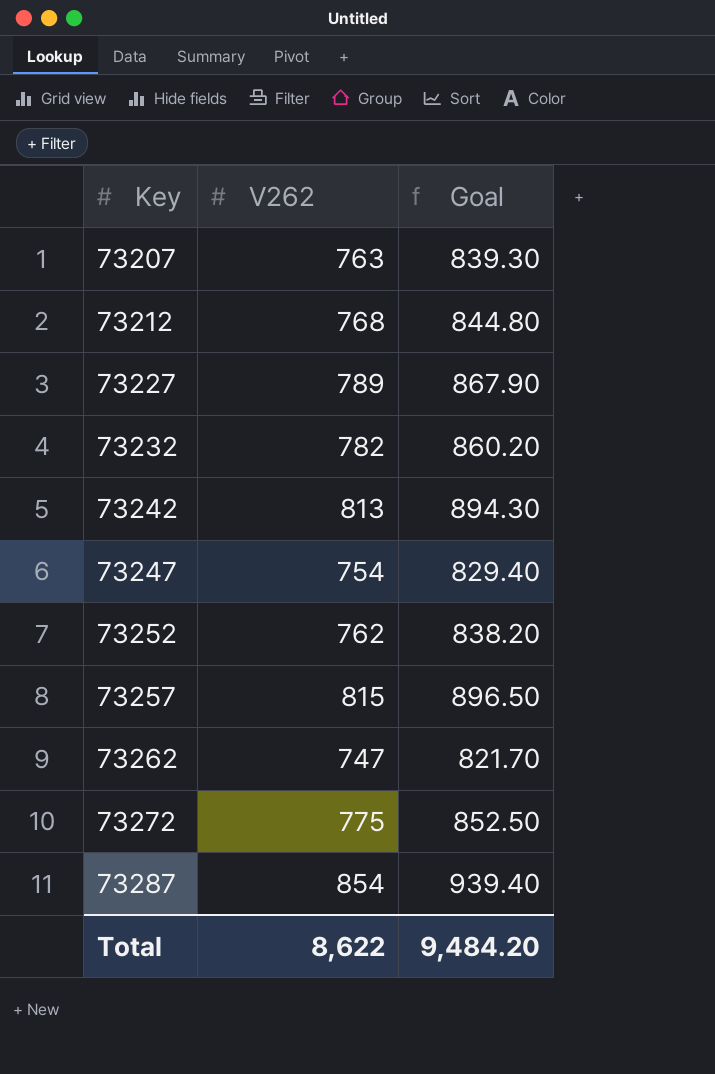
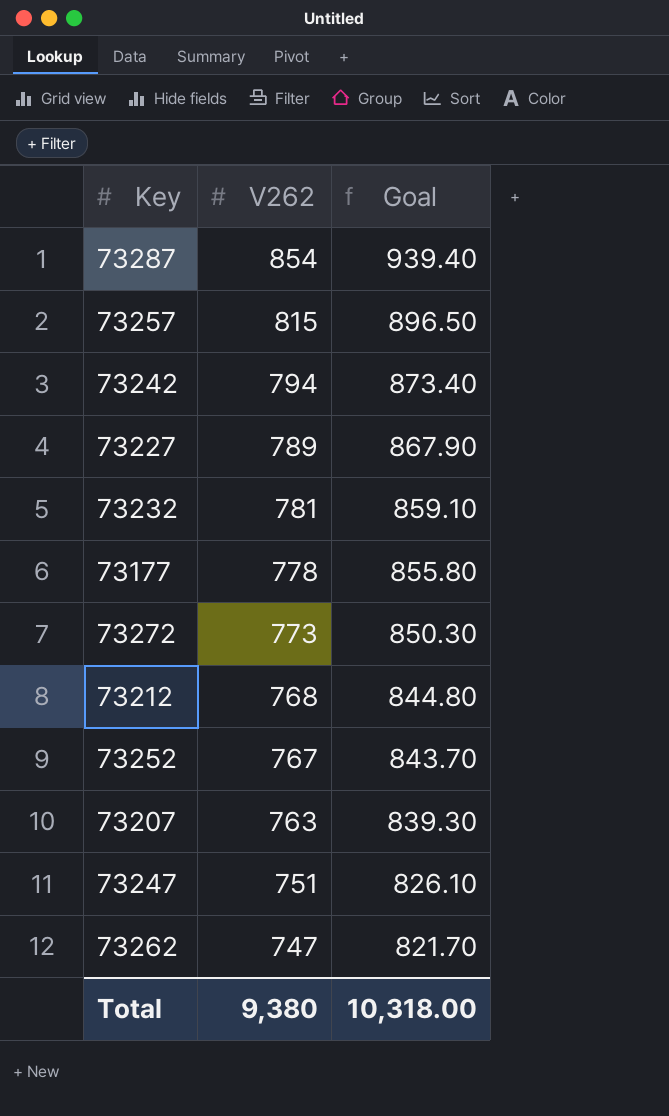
row order: Key ascending -> V262 descending
73242 | V262: 813 -> 794
73242 | Goal: 894.30 -> 873.40
73232 | V262: 782 -> 781
73232 | Goal: 860.20 -> 859.10
row 73177: none -> 778 | 855.80
73272 | V262: 775 -> 773
73272 | Goal: 852.50 -> 850.30
73252 | V262: 762 -> 767
73252 | Goal: 838.20 -> 843.70
73247 | V262: 754 -> 751
73247 | Goal: 829.40 -> 826.10
Total | V262: 8,622 -> 9,380
Total | Goal: 9,484.20 -> 10,318.00

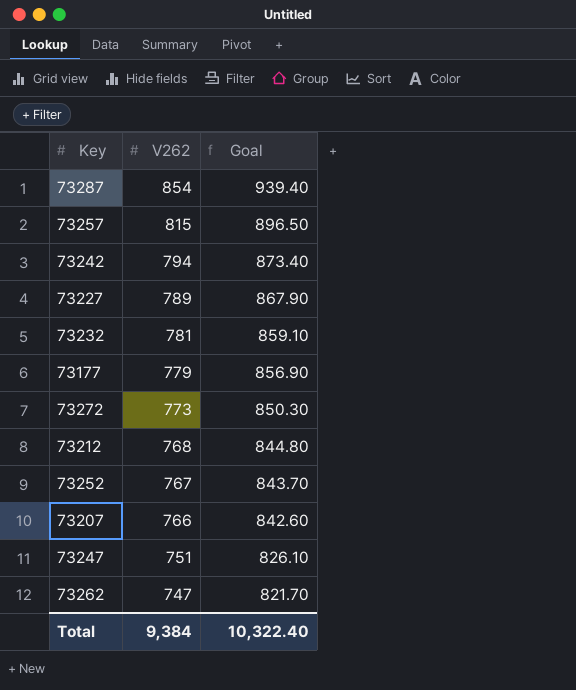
73177 | V262: 778 -> 779
73177 | Goal: 855.80 -> 856.90
73207 | V262: 763 -> 766
73207 | Goal: 839.30 -> 842.60
Total | V262: 9,380 -> 9,384
Total | Goal: 10,318.00 -> 10,322.40

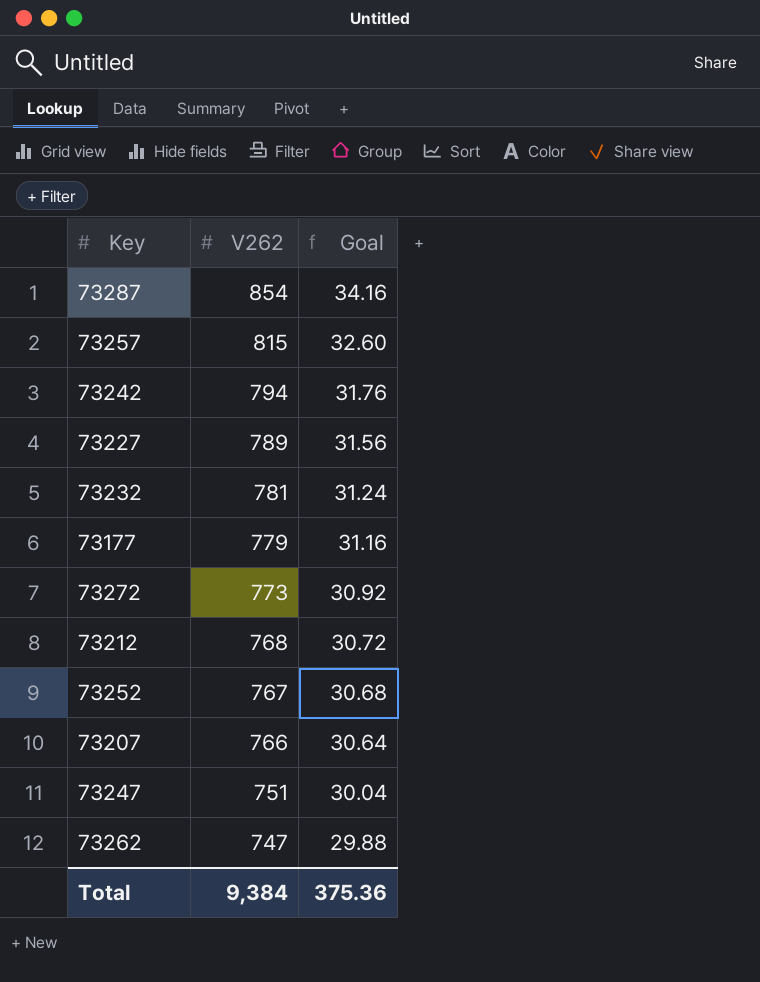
column Goal | formula: [V262] * 1.1 -> [V262] * 0.04
Total | Goal: 10,322.40 -> 375.36

